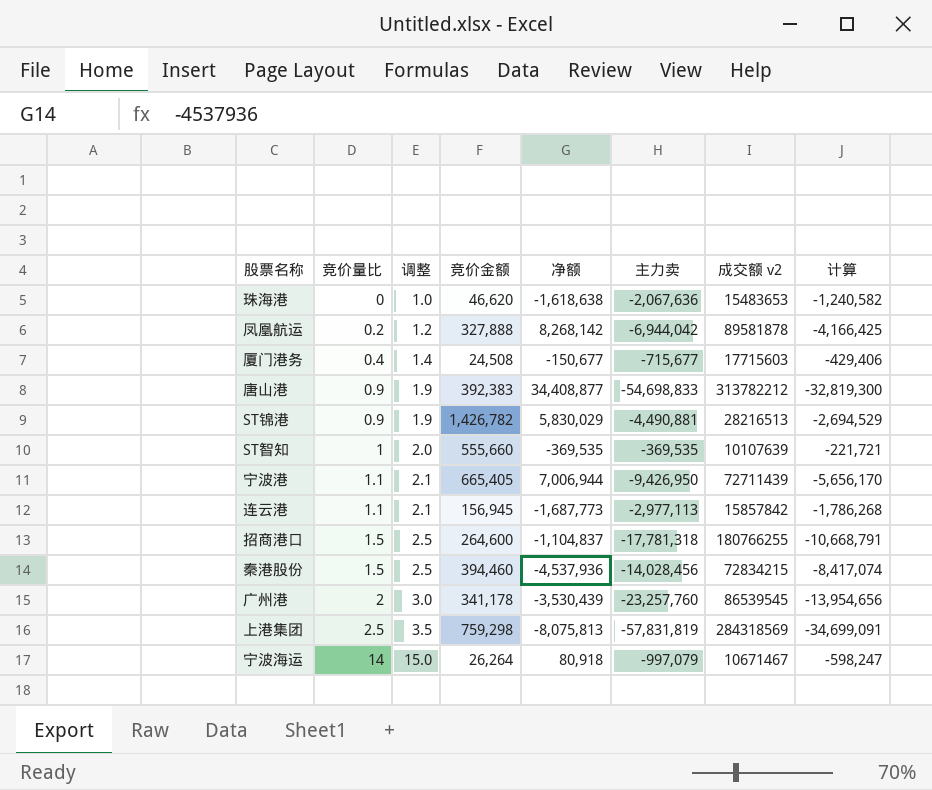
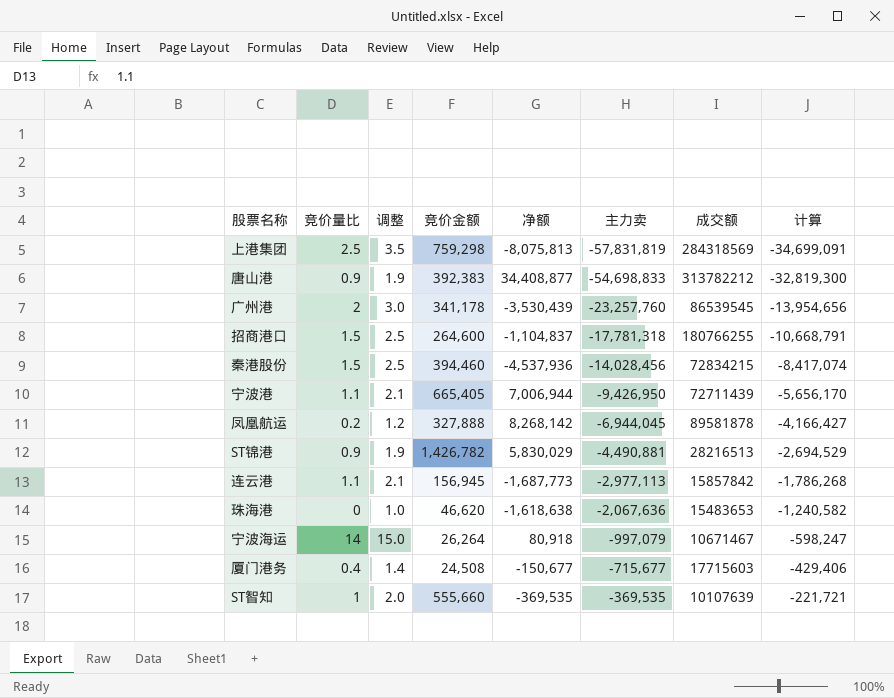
row order: 竞价量比 ascending -> 主力卖 ascending
column name: 成交额 v2 -> 成交额
凤凰航运 | 主力卖: -6,944,042 -> -6,944,045
凤凰航运 | 计算: -4,166,425 -> -4,166,427

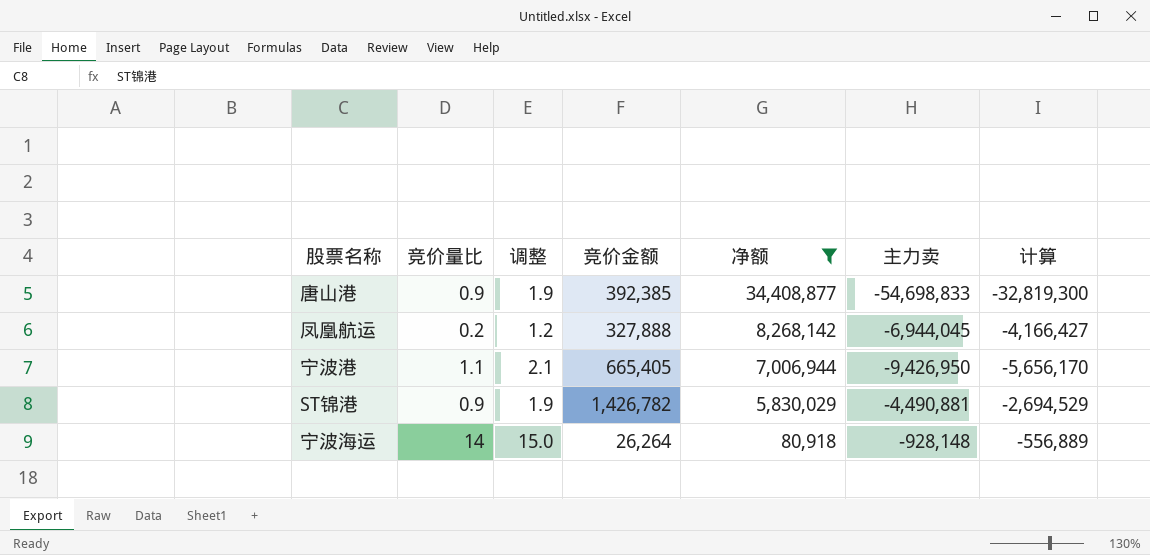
filter: none -> 净额 >= 80,918
row order: 主力卖 ascending -> 净额 descending
column 成交额 | position: 7 -> none
唐山港 | 竞价金额: 392,383 -> 392,385
宁波海运 | 主力卖: -997,079 -> -928,148
宁波海运 | 计算: -598,247 -> -556,889

